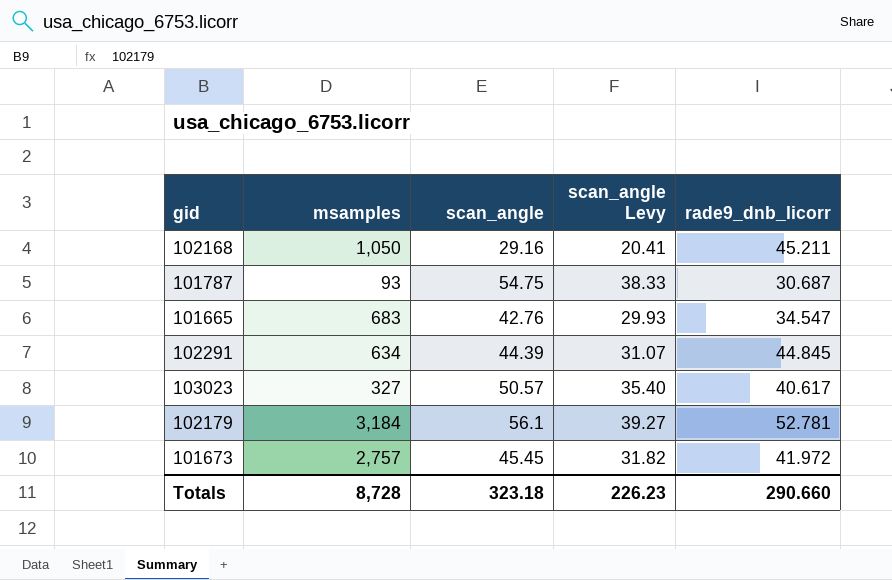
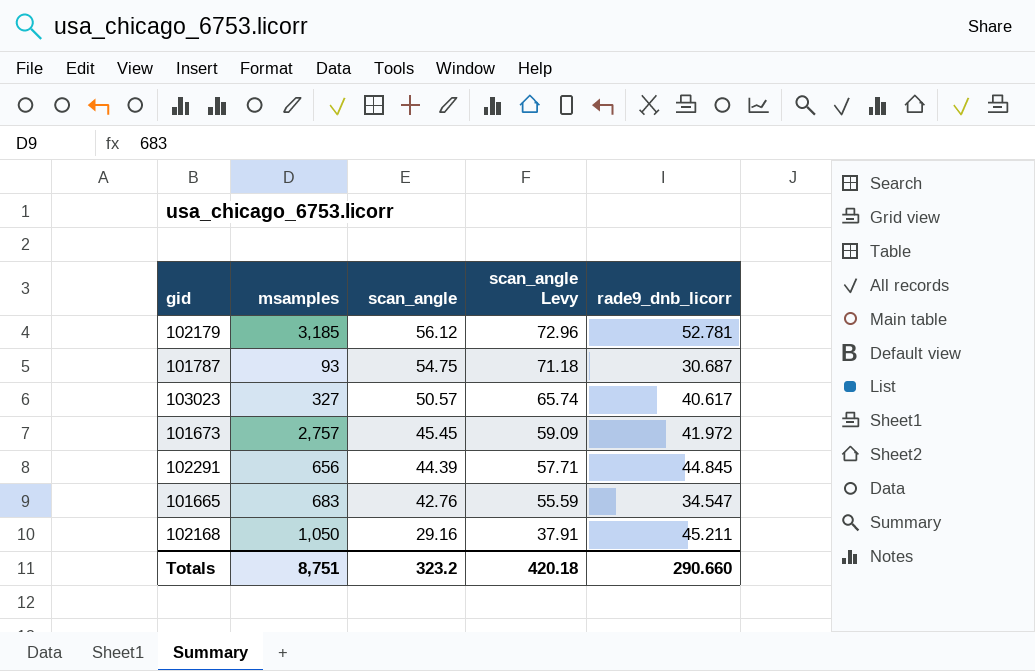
row order: none -> scan_angle descending
column scan_angle Levy | formula: [scan_angle] * 0.7 -> [scan_angle] * 1.3
102179 | msamples: 3,184 -> 3,185
102179 | scan_angle: 56.1 -> 56.12
102291 | msamples: 634 -> 656
Totals | msamples: 8,728 -> 8,751
Totals | scan_angle: 323.18 -> 323.2
Totals | scan_angle Levy: 226.23 -> 420.18

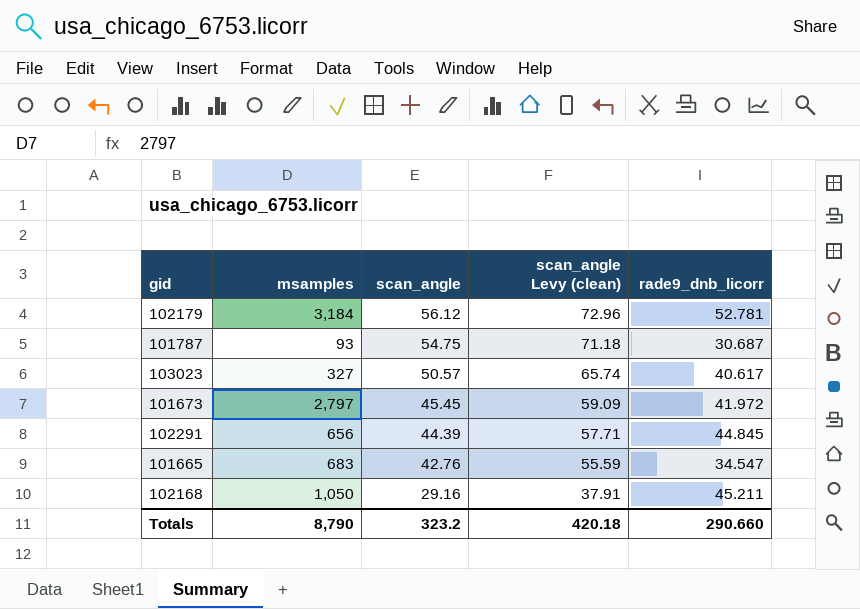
column name: scan_angle Levy -> scan_angle Levy (clean)
102179 | msamples: 3,185 -> 3,184
101673 | msamples: 2,757 -> 2,797
Totals | msamples: 8,751 -> 8,790

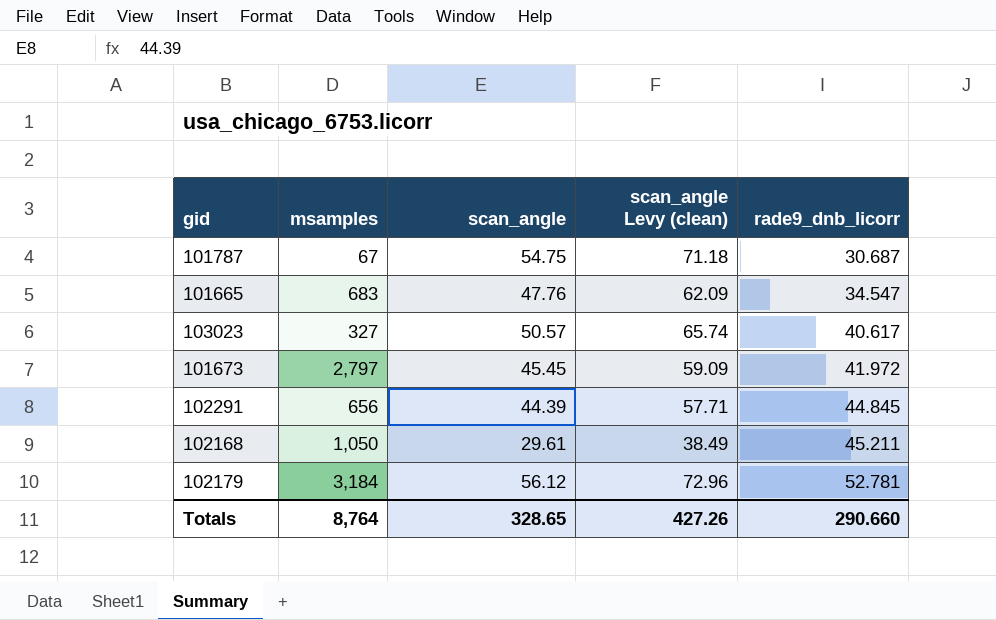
row order: scan_angle descending -> rade9_dnb_licorr ascending
101787 | msamples: 93 -> 67
101665 | scan_angle: 42.76 -> 47.76
101665 | scan_angle Levy (clean): 55.59 -> 62.09
102168 | scan_angle: 29.16 -> 29.61
102168 | scan_angle Levy (clean): 37.91 -> 38.49
Totals | msamples: 8,790 -> 8,764
Totals | scan_angle: 323.2 -> 328.65
Totals | scan_angle Levy (clean): 420.18 -> 427.26

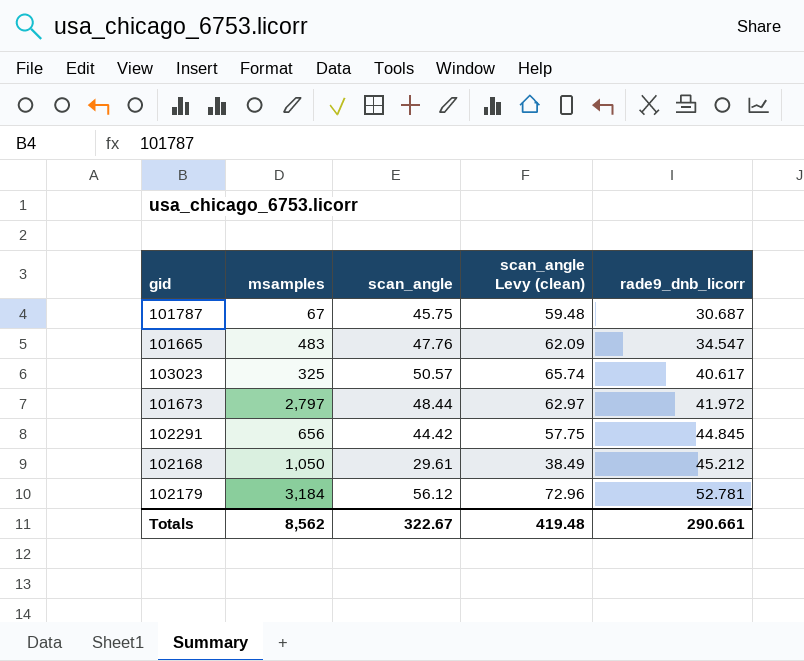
101787 | scan_angle: 54.75 -> 45.75
101787 | scan_angle Levy (clean): 71.18 -> 59.48
101665 | msamples: 683 -> 483
103023 | msamples: 327 -> 325
101673 | scan_angle: 45.45 -> 48.44
101673 | scan_angle Levy (clean): 59.09 -> 62.97
102291 | scan_angle: 44.39 -> 44.42
102291 | scan_angle Levy (clean): 57.71 -> 57.75
102168 | rade9_dnb_licorr: 45.211 -> 45.212
Totals | msamples: 8,764 -> 8,562
Totals | scan_angle: 328.65 -> 322.67
Totals | scan_angle Levy (clean): 427.26 -> 419.48
Totals | rade9_dnb_licorr: 290.660 -> 290.661

